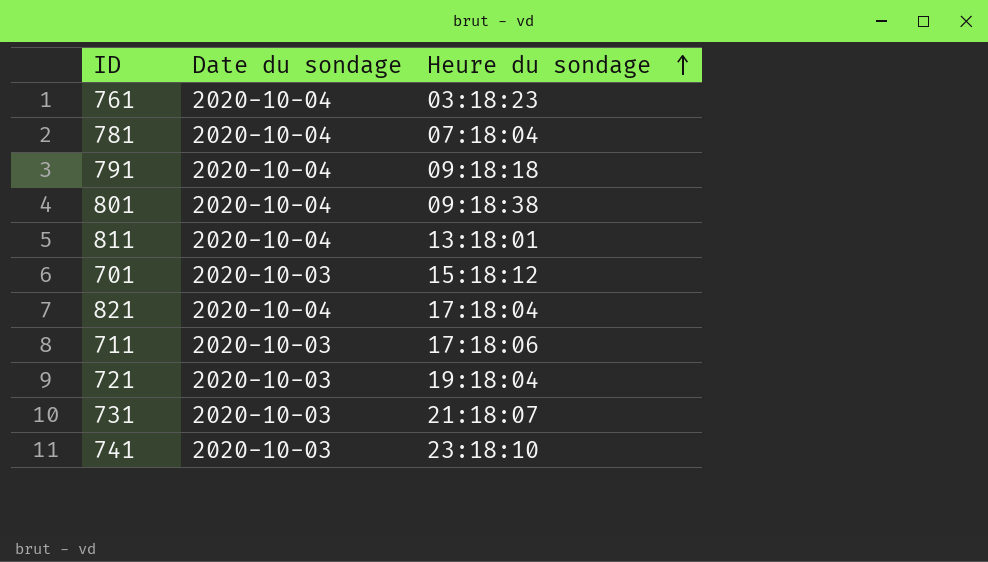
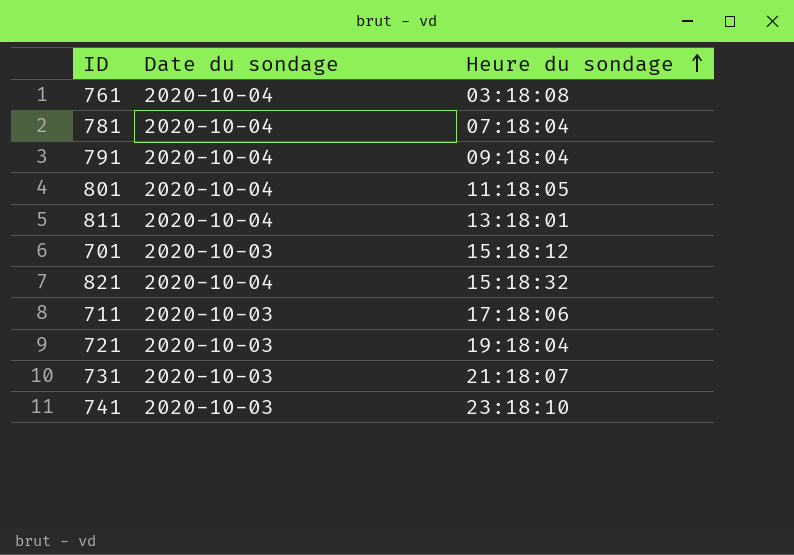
761 | Heure du sondage: 03:18:23 -> 03:18:08
791 | Heure du sondage: 09:18:18 -> 09:18:04
801 | Heure du sondage: 09:18:38 -> 11:18:05
821 | Heure du sondage: 17:18:04 -> 15:18:32

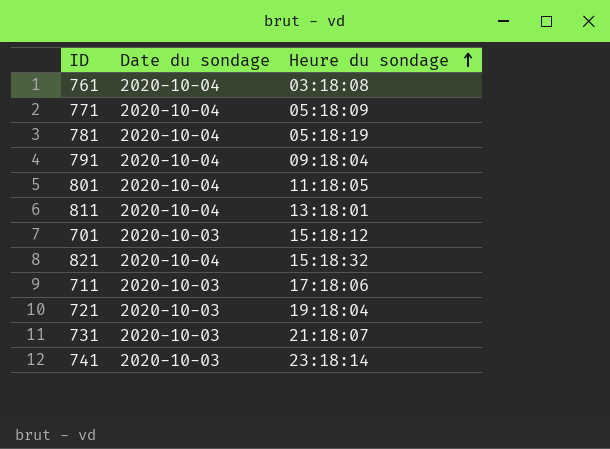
row 771: none -> 2020-10-04 | 05:18:09
781 | Heure du sondage: 07:18:04 -> 05:18:19
741 | Heure du sondage: 23:18:10 -> 23:18:14

